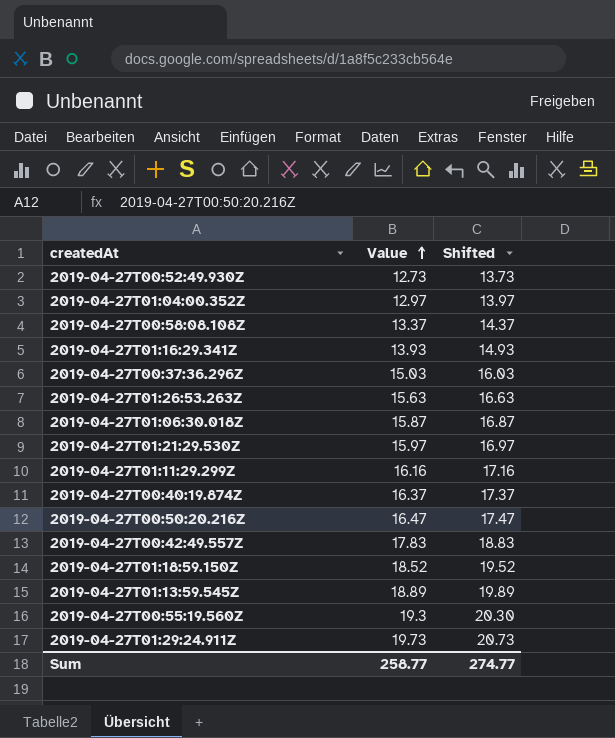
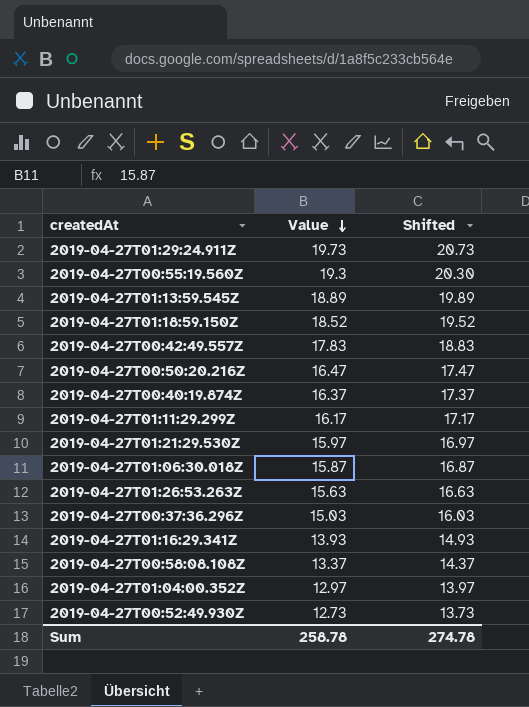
row order: Value ascending -> Value descending
2019-04-27T01:11:29.299Z | Value: 16.16 -> 16.17
2019-04-27T01:11:29.299Z | Shifted: 17.16 -> 17.17
Sum | Value: 258.77 -> 258.78
Sum | Shifted: 274.77 -> 274.78

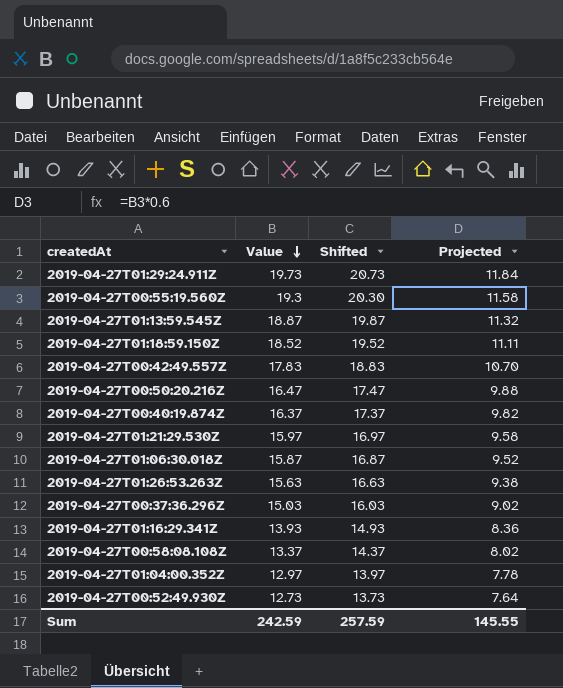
column Projected | formula: none -> [Value] * 0.6
row 2019-04-27T01:11:29.299Z: 16.17 | 17.17 -> none
2019-04-27T01:13:59.545Z | Value: 18.89 -> 18.87
2019-04-27T01:13:59.545Z | Shifted: 19.89 -> 19.87
Sum | Value: 258.78 -> 242.59
Sum | Shifted: 274.78 -> 257.59

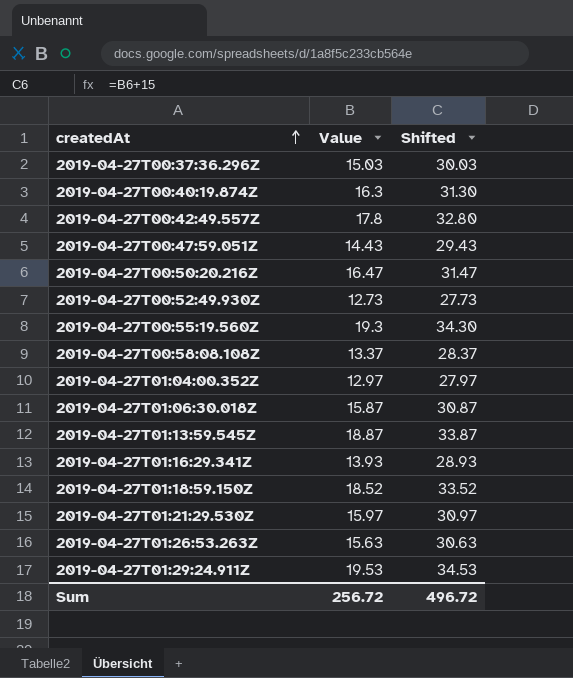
row order: Value descending -> createdAt ascending
column Projected | formula: [Value] * 0.6 -> none
column Shifted | formula: [Value] + 1 -> [Value] + 15
2019-04-27T00:40:19.874Z | Value: 16.37 -> 16.3
2019-04-27T00:42:49.557Z | Value: 17.83 -> 17.8
row 2019-04-27T00:47:59.051Z: none -> 14.43 | 29.43
2019-04-27T01:29:24.911Z | Value: 19.73 -> 19.53
Sum | Value: 242.59 -> 256.72
Sum | Shifted: 257.59 -> 496.72

